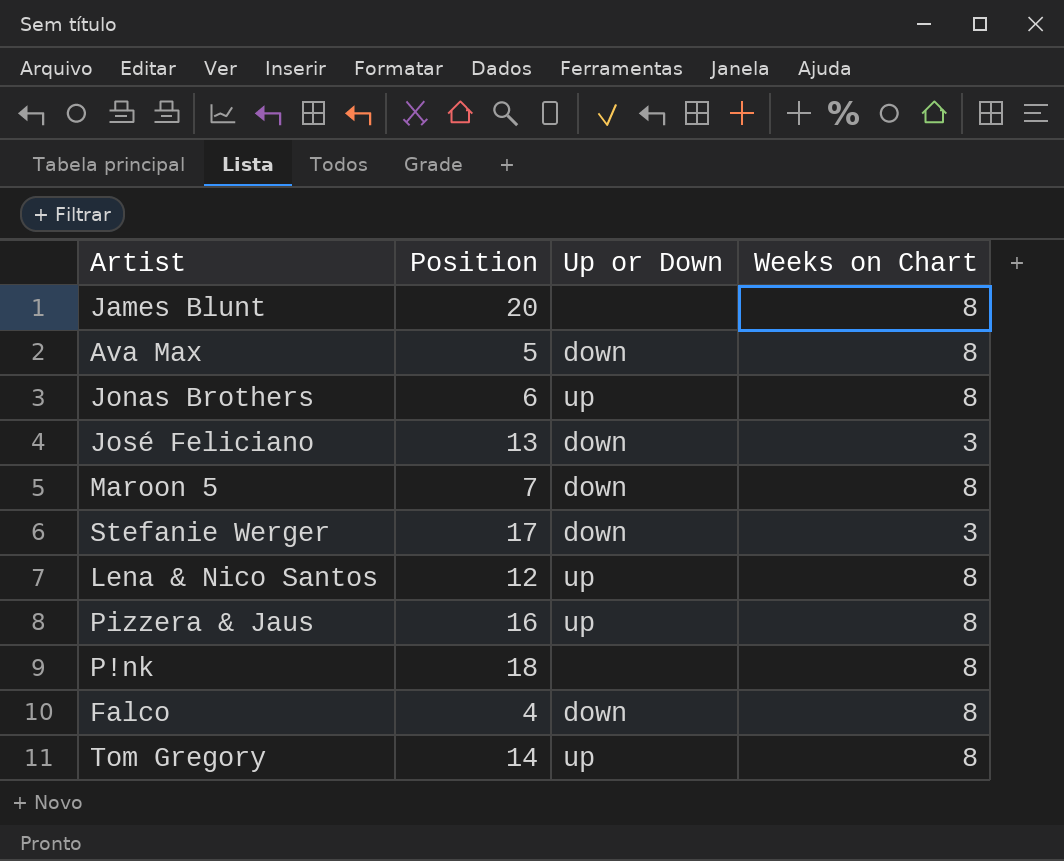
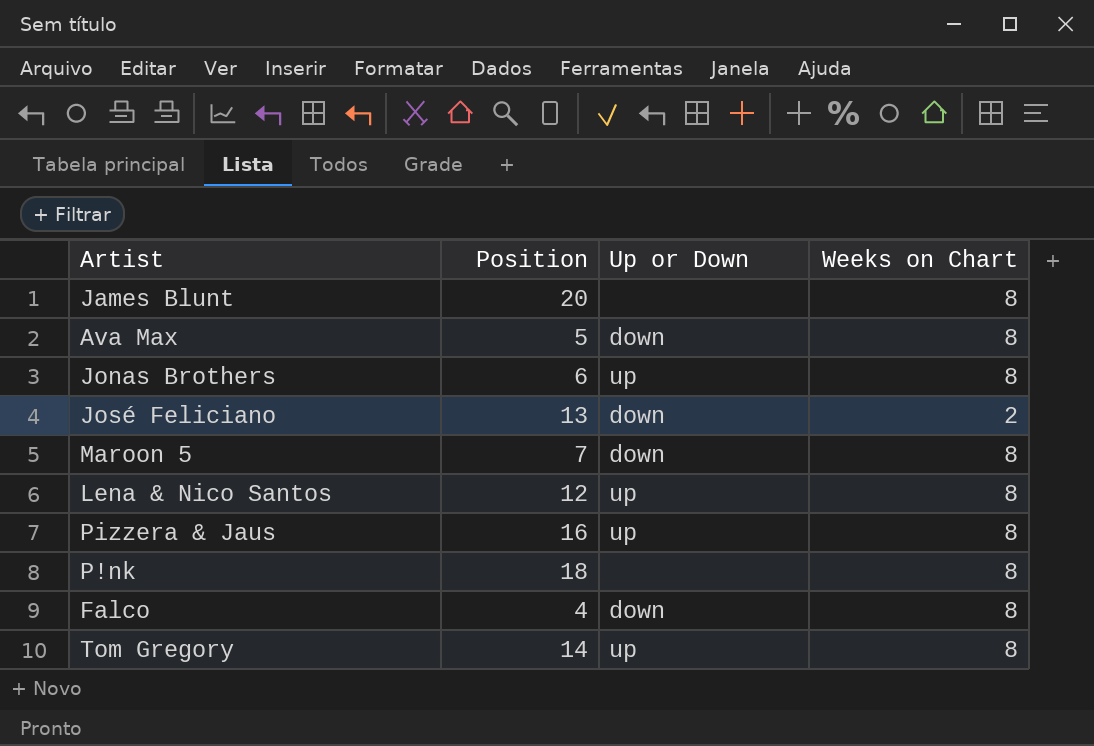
row Stefanie Werger: 17 | down | 3 -> none
José Feliciano | Weeks on Chart: 3 -> 2

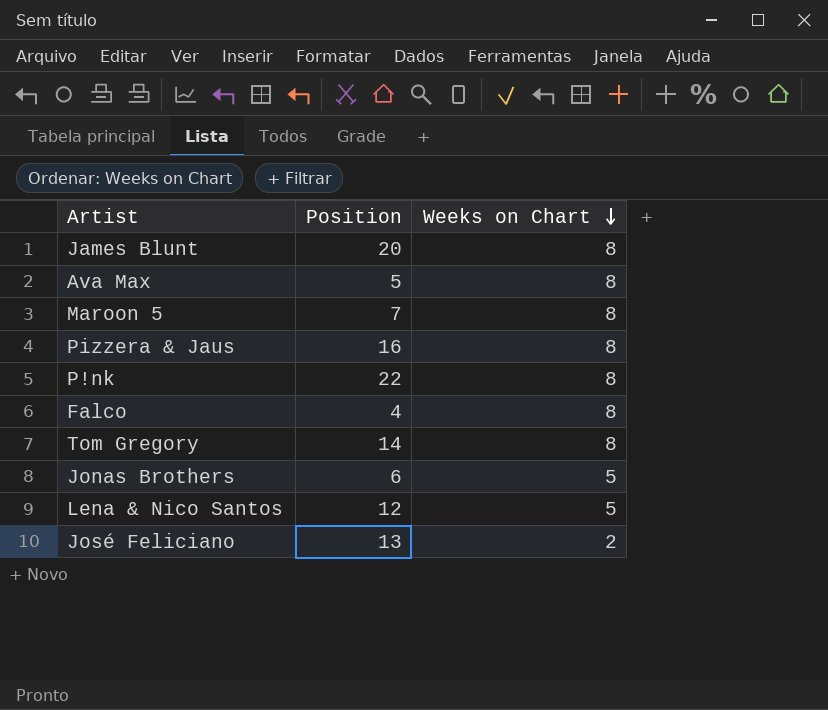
row order: none -> Weeks on Chart descending
column Up or Down | position: 3 -> none
P!nk | Position: 18 -> 22
Jonas Brothers | Weeks on Chart: 8 -> 5
Lena & Nico Santos | Weeks on Chart: 8 -> 5

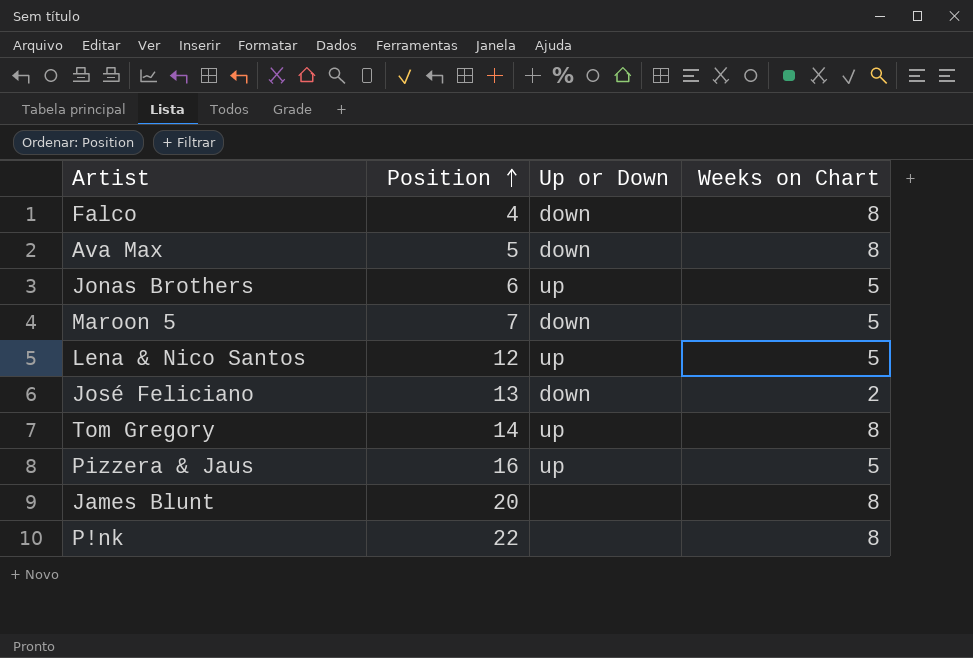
row order: Weeks on Chart descending -> Position ascending
column Up or Down | position: none -> 3
Maroon 5 | Weeks on Chart: 8 -> 5
Pizzera & Jaus | Weeks on Chart: 8 -> 5

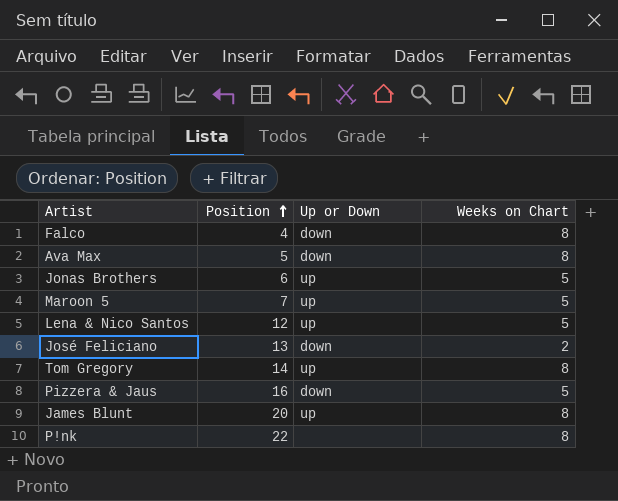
Maroon 5 | Up or Down: down -> up
Pizzera & Jaus | Up or Down: up -> down
James Blunt | Up or Down: none -> up

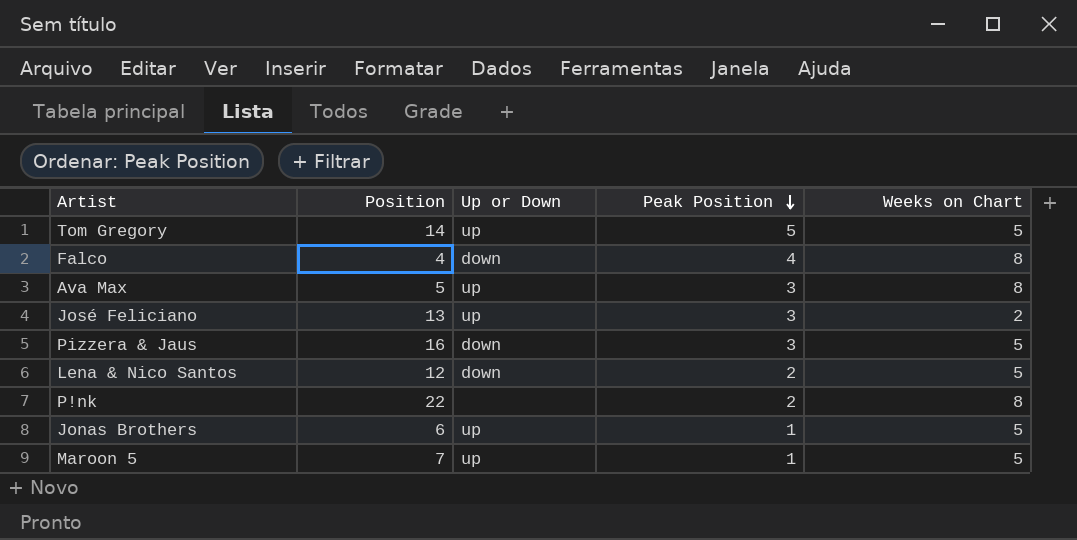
row order: Position ascending -> Peak Position descending
column Peak Position | position: none -> 4
row James Blunt: 20 | up | 8 -> none
Tom Gregory | Weeks on Chart: 8 -> 5
Ava Max | Up or Down: down -> up
José Feliciano | Up or Down: down -> up
Lena & Nico Santos | Up or Down: up -> down

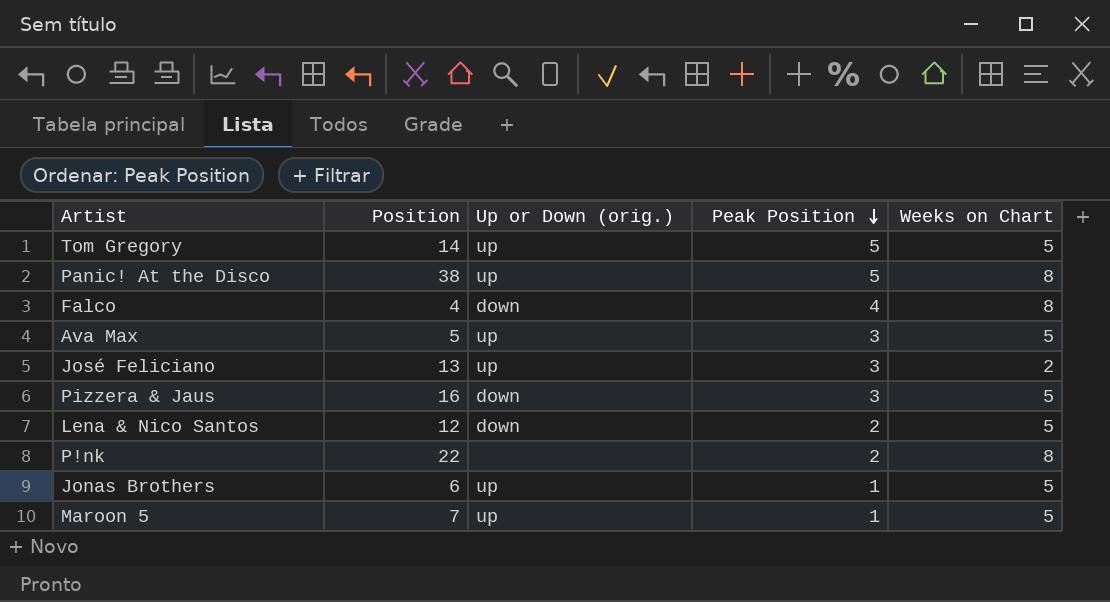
column name: Up or Down -> Up or Down (orig.)
row Panic! At the Disco: none -> 38 | up | 5 | 8
Ava Max | Weeks on Chart: 8 -> 5

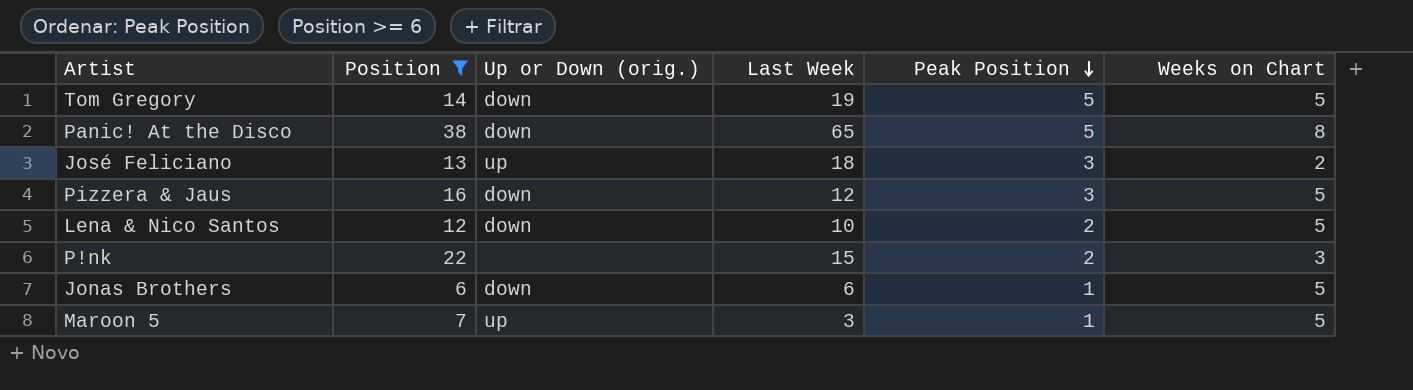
filter: none -> Position >= 6
column Last Week | position: none -> 4
Tom Gregory | Up or Down (orig.): up -> down
Panic! At the Disco | Up or Down (orig.): up -> down
P!nk | Weeks on Chart: 8 -> 3
Jonas Brothers | Up or Down (orig.): up -> down

